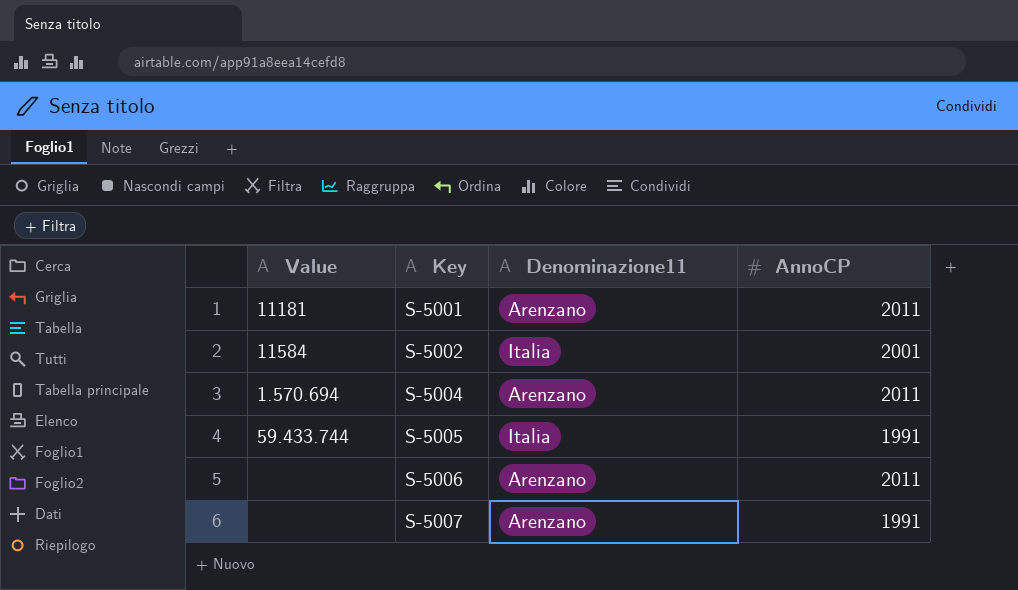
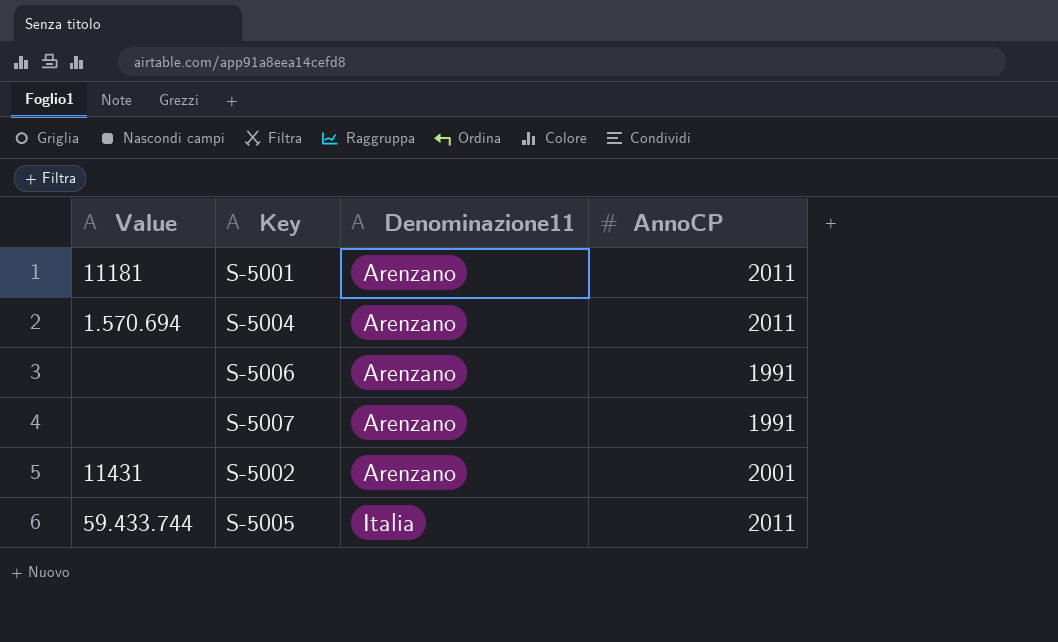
row order: Key ascending -> Denominazione11 ascending
S-5006 | AnnoCP: 2011 -> 1991
S-5002 | Value: 11584 -> 11431
S-5002 | Denominazione11: Italia -> Arenzano
S-5005 | AnnoCP: 1991 -> 2011

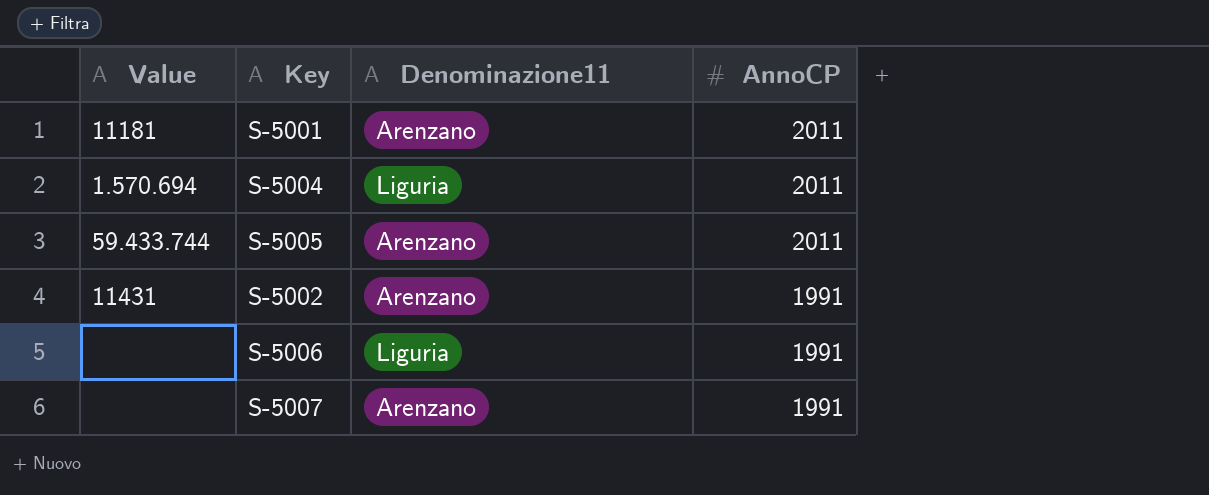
row order: Denominazione11 ascending -> AnnoCP descending
S-5004 | Denominazione11: Arenzano -> Liguria
S-5005 | Denominazione11: Italia -> Arenzano
S-5002 | AnnoCP: 2001 -> 1991
S-5006 | Denominazione11: Arenzano -> Liguria

